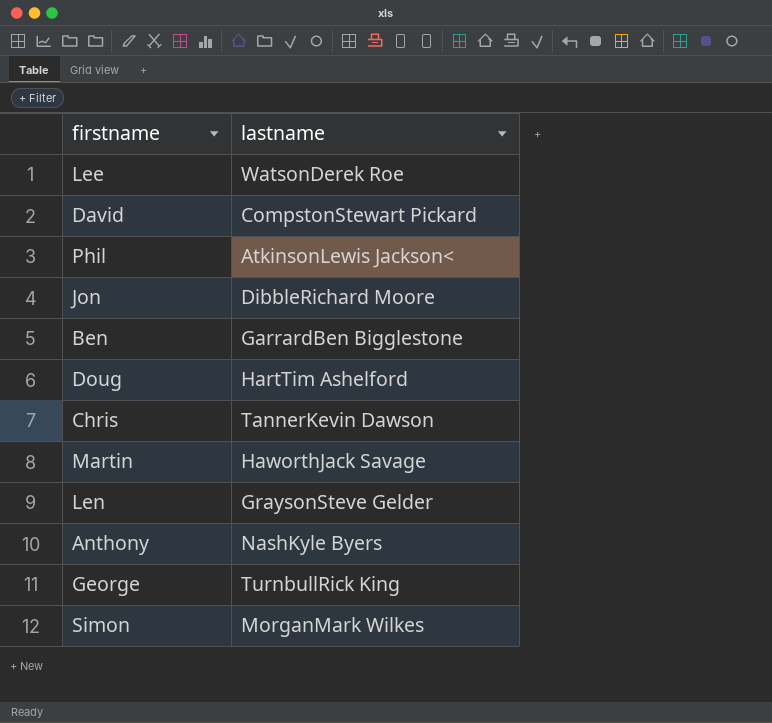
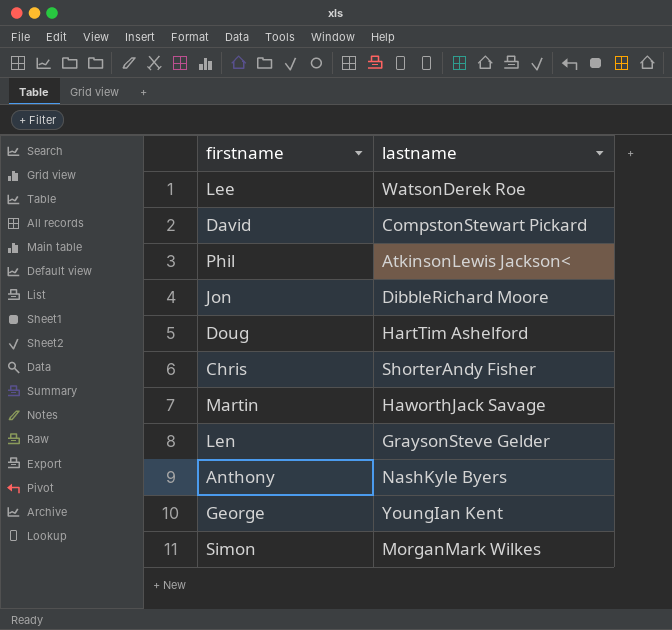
row Ben: GarrardBen Bigglestone -> none
Chris | lastname: TannerKevin Dawson -> ShorterAndy Fisher
George | lastname: TurnbullRick King -> YoungIan Kent

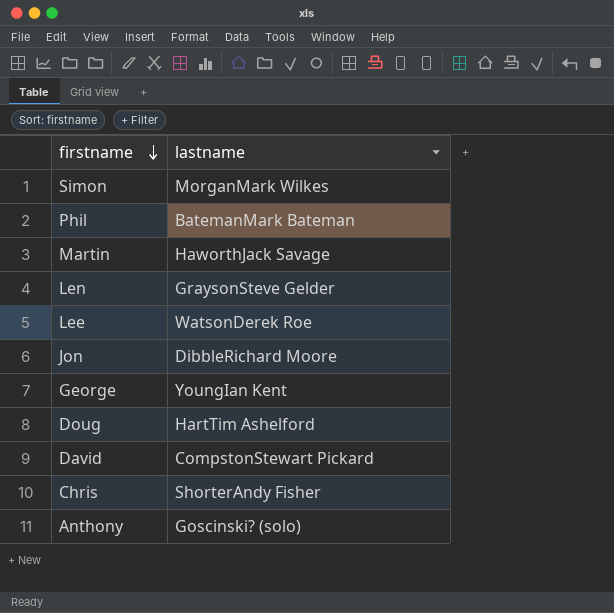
row order: none -> firstname descending
Phil | lastname: AtkinsonLewis Jackson< -> BatemanMark Bateman
Anthony | lastname: NashKyle Byers -> Goscinski? (solo)

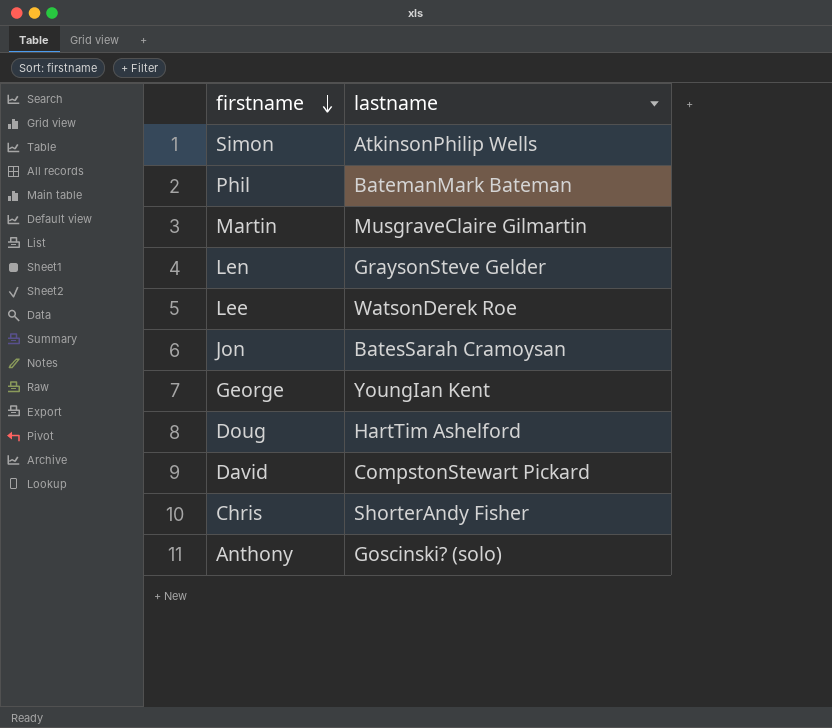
Simon | lastname: MorganMark Wilkes -> AtkinsonPhilip Wells
Martin | lastname: HaworthJack Savage -> MusgraveClaire Gilmartin
Jon | lastname: DibbleRichard Moore -> BatesSarah Cramoysan

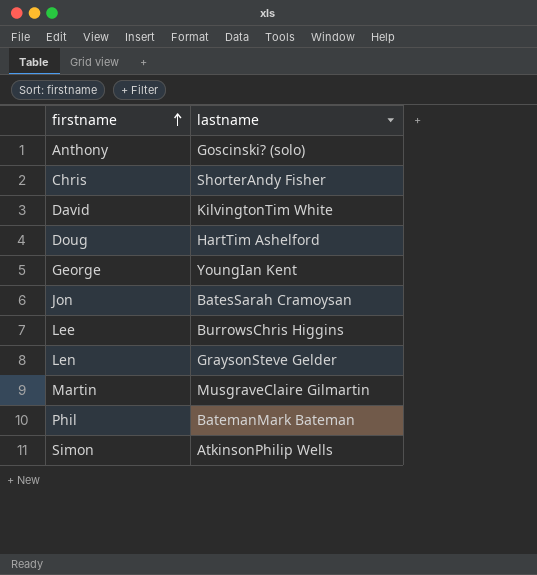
row order: firstname descending -> firstname ascending
David | lastname: CompstonStewart Pickard -> KilvingtonTim White
Lee | lastname: WatsonDerek Roe -> BurrowsChris Higgins

